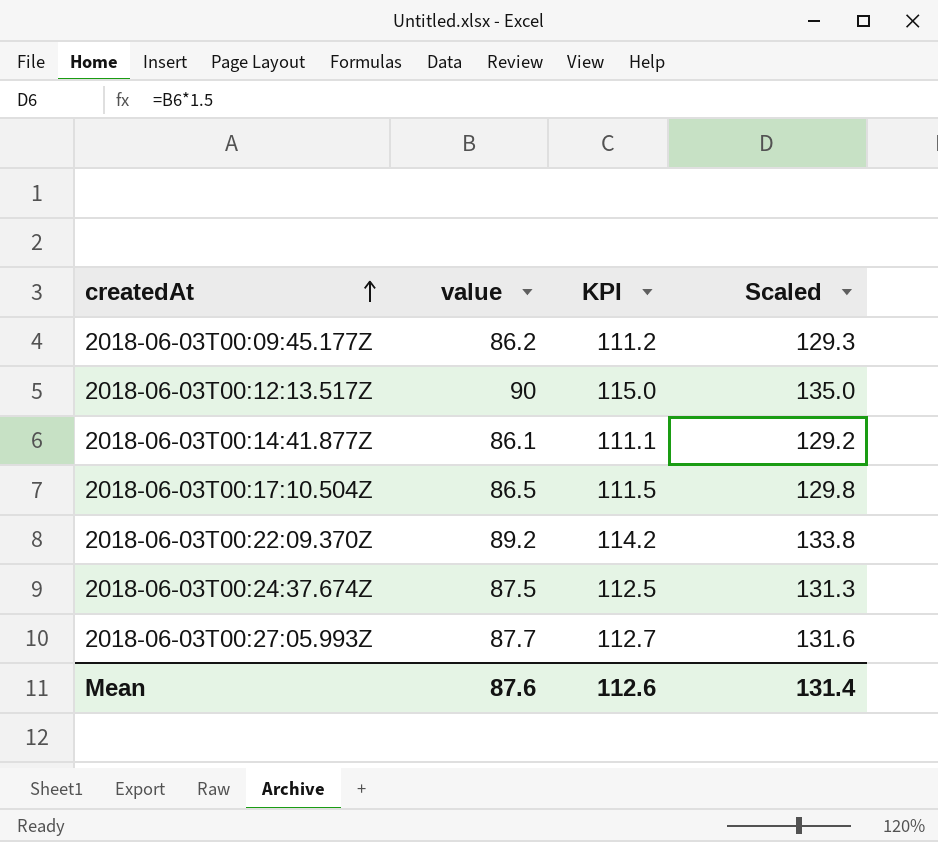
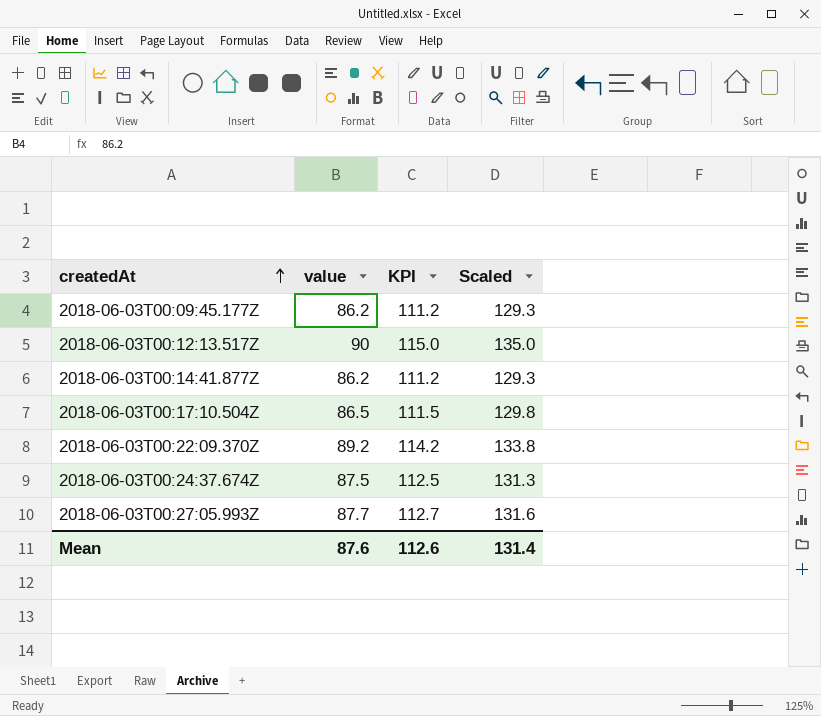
2018-06-03T00:14:41.877Z | value: 86.1 -> 86.2
2018-06-03T00:14:41.877Z | KPI: 111.1 -> 111.2
2018-06-03T00:14:41.877Z | Scaled: 129.2 -> 129.3

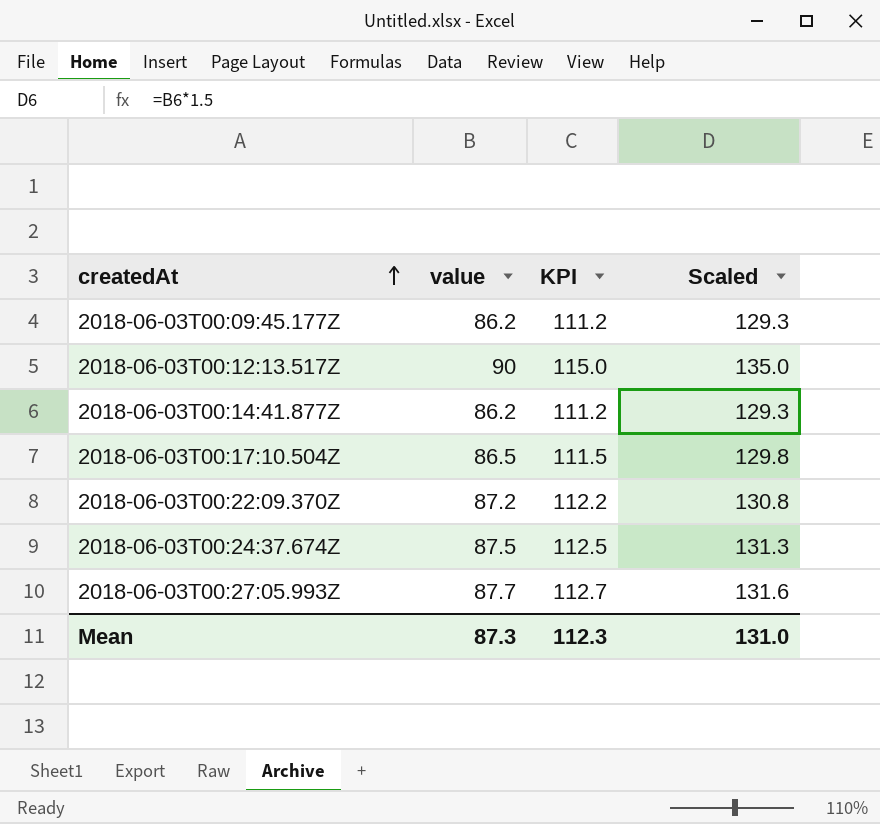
2018-06-03T00:22:09.370Z | value: 89.2 -> 87.2
2018-06-03T00:22:09.370Z | KPI: 114.2 -> 112.2
2018-06-03T00:22:09.370Z | Scaled: 133.8 -> 130.8
Mean | value: 87.6 -> 87.3
Mean | KPI: 112.6 -> 112.3
Mean | Scaled: 131.4 -> 131.0

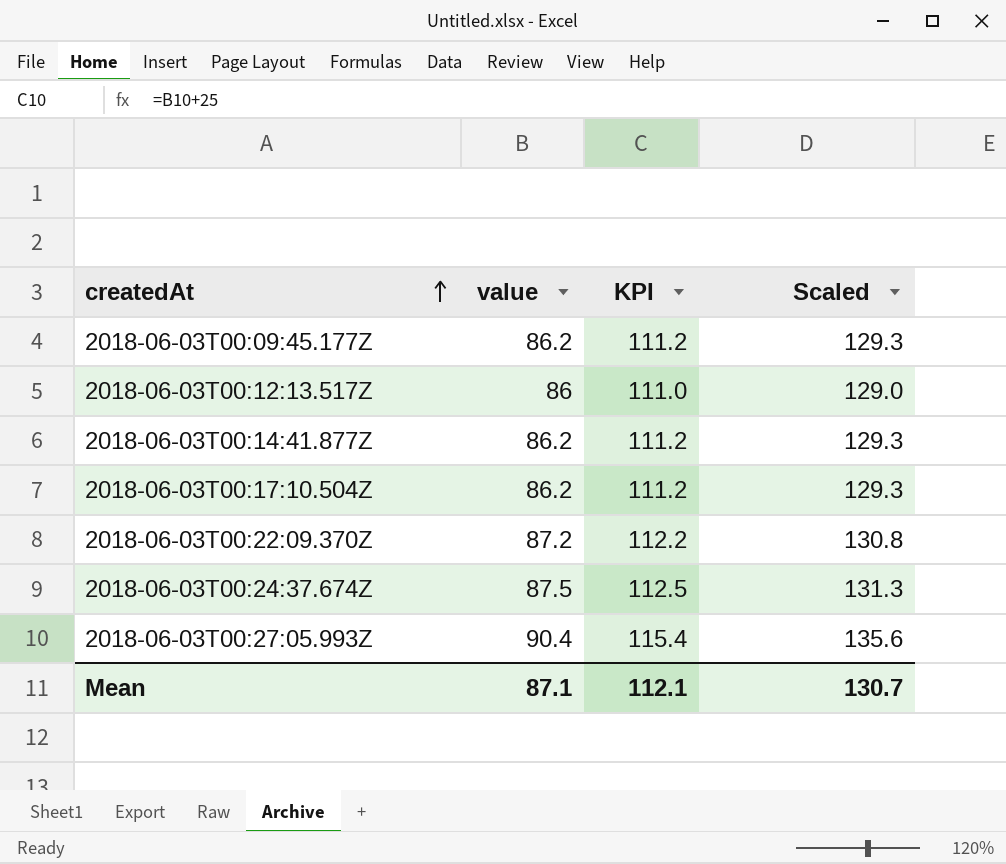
2018-06-03T00:12:13.517Z | value: 90 -> 86
2018-06-03T00:12:13.517Z | KPI: 115.0 -> 111.0
2018-06-03T00:12:13.517Z | Scaled: 135.0 -> 129.0
2018-06-03T00:17:10.504Z | value: 86.5 -> 86.2
2018-06-03T00:17:10.504Z | KPI: 111.5 -> 111.2
2018-06-03T00:17:10.504Z | Scaled: 129.8 -> 129.3
2018-06-03T00:27:05.993Z | value: 87.7 -> 90.4
2018-06-03T00:27:05.993Z | KPI: 112.7 -> 115.4
2018-06-03T00:27:05.993Z | Scaled: 131.6 -> 135.6
Mean | value: 87.3 -> 87.1
Mean | KPI: 112.3 -> 112.1
Mean | Scaled: 131.0 -> 130.7

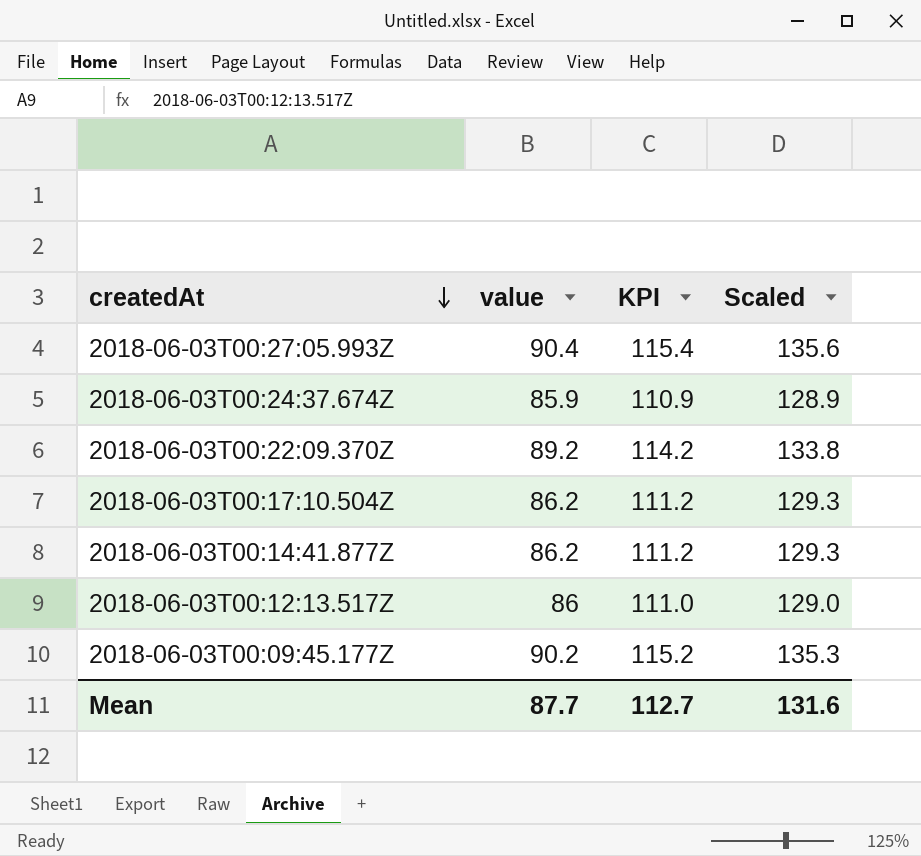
row order: createdAt ascending -> createdAt descending
2018-06-03T00:24:37.674Z | value: 87.5 -> 85.9
2018-06-03T00:24:37.674Z | KPI: 112.5 -> 110.9
2018-06-03T00:24:37.674Z | Scaled: 131.3 -> 128.9
2018-06-03T00:22:09.370Z | value: 87.2 -> 89.2
2018-06-03T00:22:09.370Z | KPI: 112.2 -> 114.2
2018-06-03T00:22:09.370Z | Scaled: 130.8 -> 133.8
2018-06-03T00:09:45.177Z | value: 86.2 -> 90.2
2018-06-03T00:09:45.177Z | KPI: 111.2 -> 115.2
2018-06-03T00:09:45.177Z | Scaled: 129.3 -> 135.3
Mean | value: 87.1 -> 87.7
Mean | KPI: 112.1 -> 112.7
Mean | Scaled: 130.7 -> 131.6

